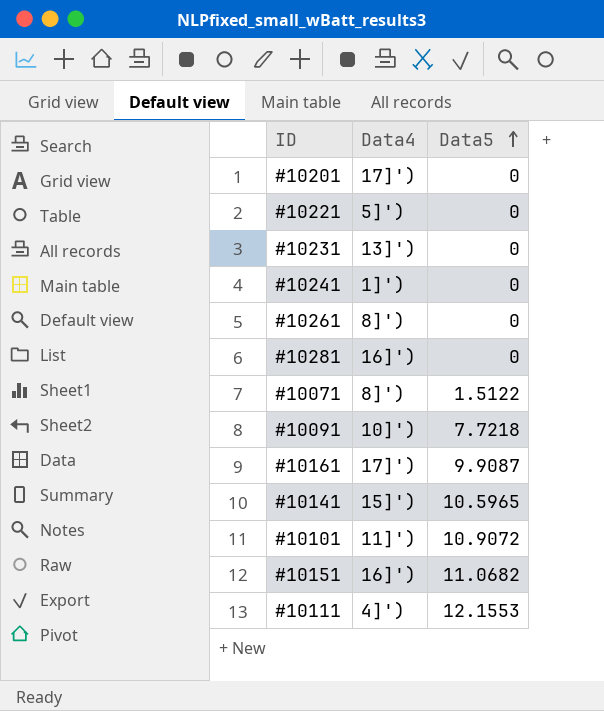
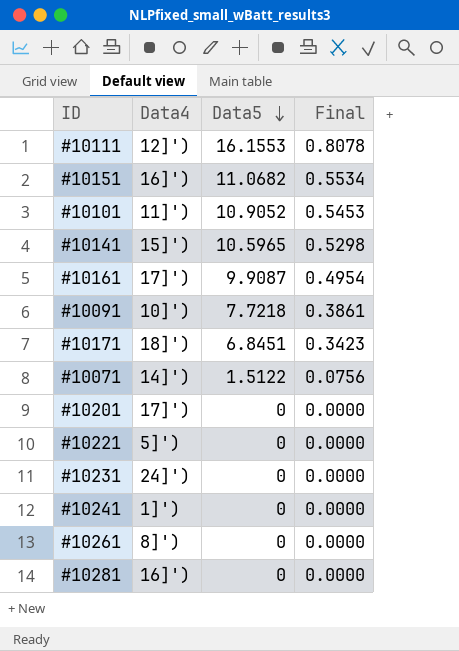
row order: Data5 ascending -> Data5 descending
column Final | formula: none -> [Data5] * 0.05
#10111 | Data4: 4]') -> 12]')
#10111 | Data5: 12.1553 -> 16.1553
#10101 | Data5: 10.9072 -> 10.9052
row #10171: none -> 18]') | 6.8451 | 0.3423
#10071 | Data4: 8]') -> 14]')
#10231 | Data4: 13]') -> 24]')

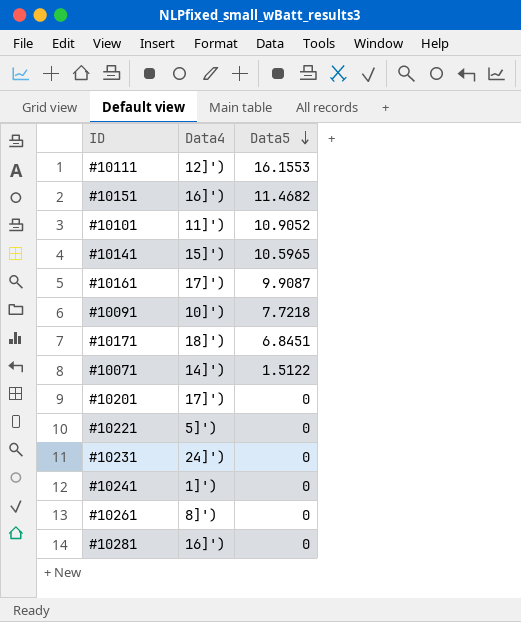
column Final | formula: [Data5] * 0.05 -> none
#10151 | Data5: 11.0682 -> 11.4682

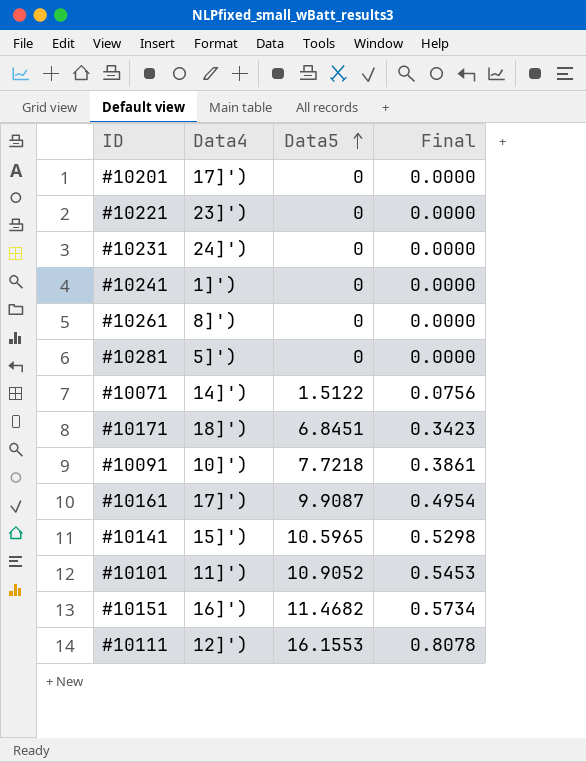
row order: Data5 descending -> Data5 ascending
column Final | formula: none -> [Data5] * 0.05
#10221 | Data4: 5]') -> 23]')
#10281 | Data4: 16]') -> 5]')

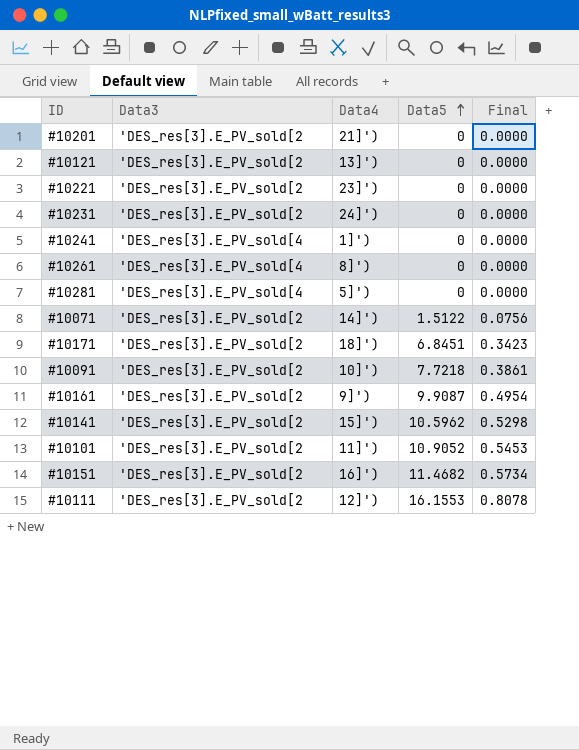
column Data3 | position: none -> 2
#10201 | Data4: 17]') -> 21]')
row #10121: none -> 'DES_res[3].E_PV_sold[2 | 13]') | 0 | 0.0000
#10161 | Data4: 17]') -> 9]')
#10141 | Data5: 10.5965 -> 10.5962

